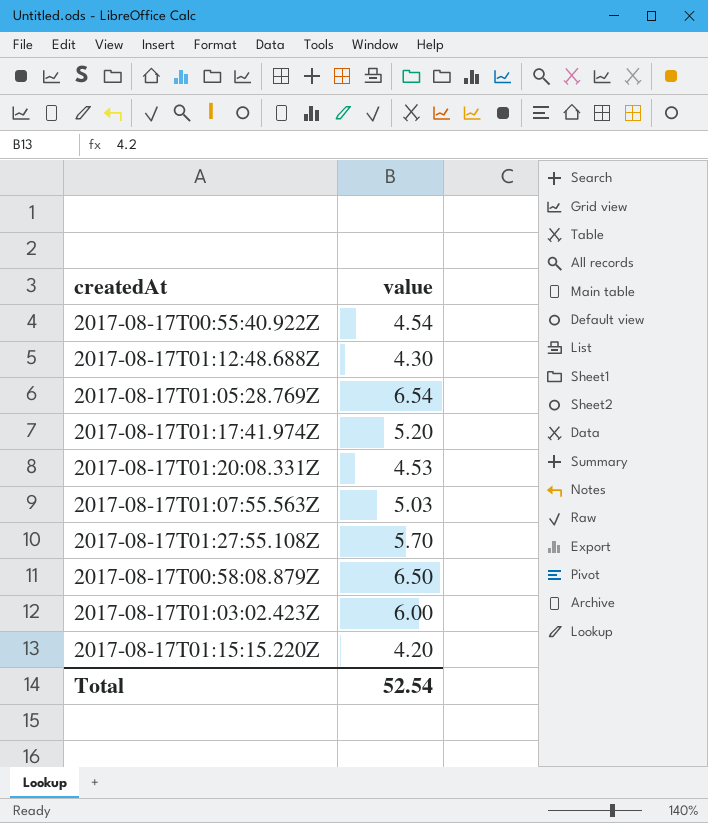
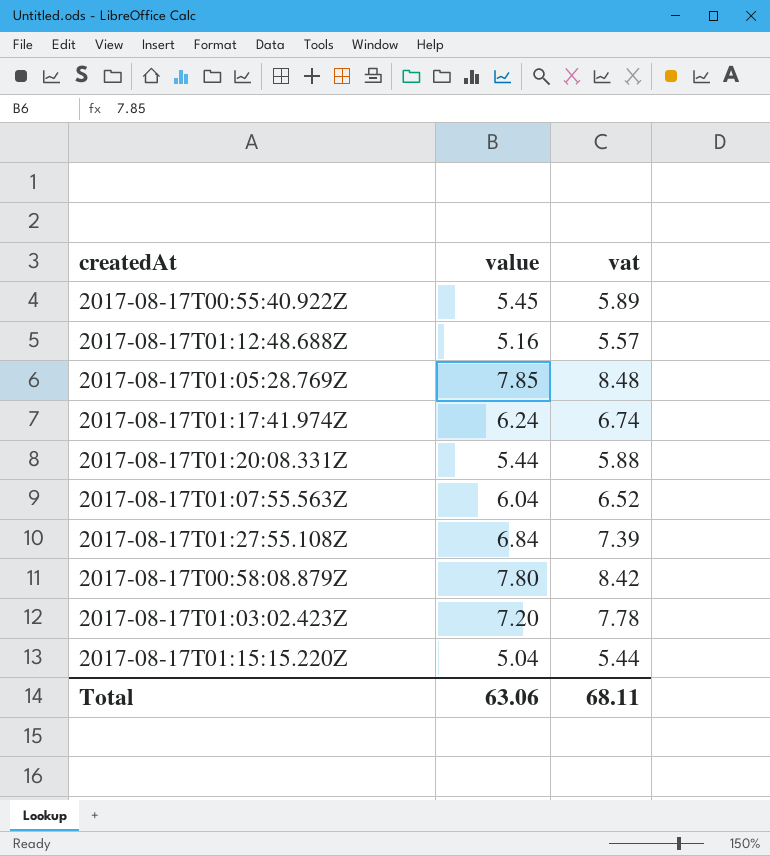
column vat | formula: none -> [value] * 1.08
2017-08-17T00:55:40.922Z | value: 4.54 -> 5.45
2017-08-17T01:12:48.688Z | value: 4.30 -> 5.16
2017-08-17T01:05:28.769Z | value: 6.54 -> 7.85
2017-08-17T01:17:41.974Z | value: 5.20 -> 6.24
2017-08-17T01:20:08.331Z | value: 4.53 -> 5.44
2017-08-17T01:07:55.563Z | value: 5.03 -> 6.04
2017-08-17T01:27:55.108Z | value: 5.70 -> 6.84
2017-08-17T00:58:08.879Z | value: 6.50 -> 7.80
2017-08-17T01:03:02.423Z | value: 6.00 -> 7.20
2017-08-17T01:15:15.220Z | value: 4.20 -> 5.04
Total | value: 52.54 -> 63.06

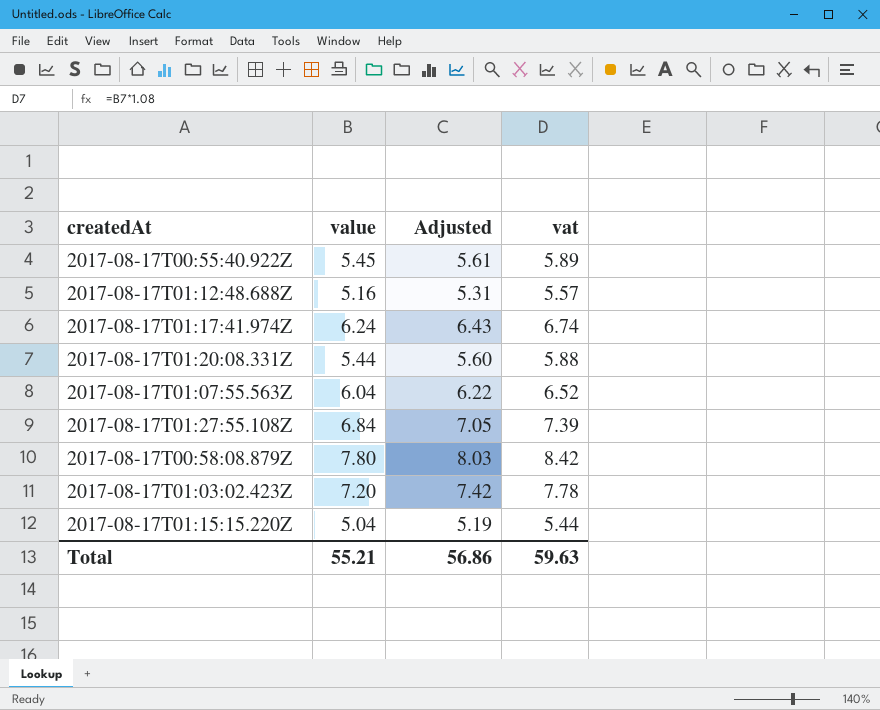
column Adjusted | formula: none -> [value] * 1.03
row 2017-08-17T01:05:28.769Z: 7.85 | 8.48 -> none
Total | value: 63.06 -> 55.21
Total | vat: 68.11 -> 59.63

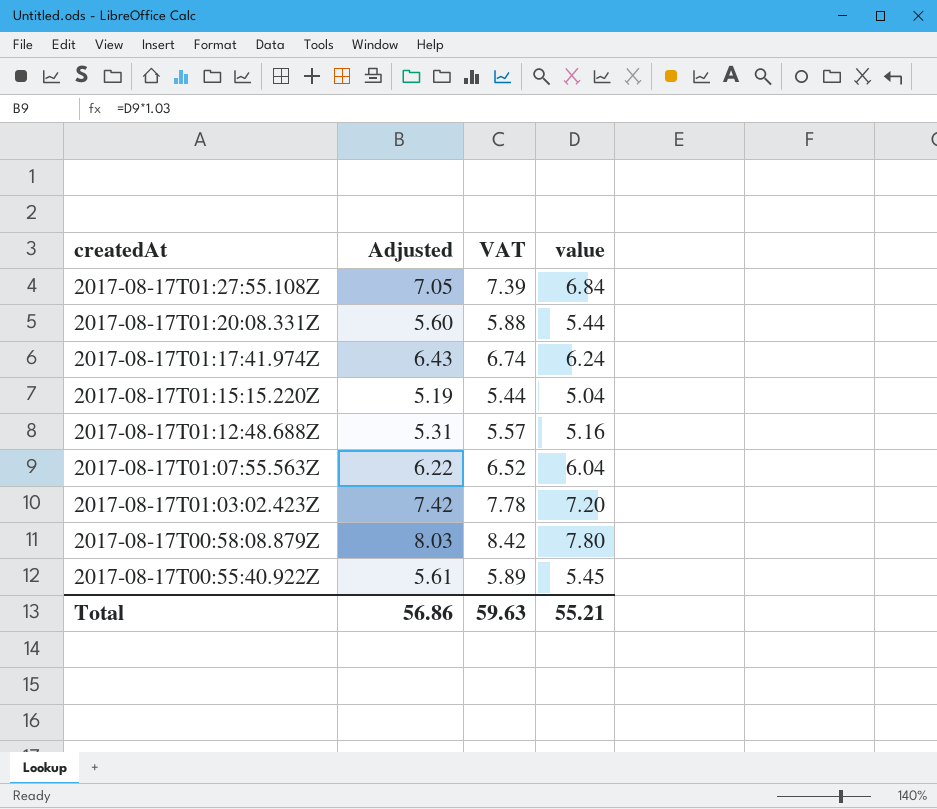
row order: none -> createdAt descending
column name: vat -> VAT
column value | position: 2 -> 4

